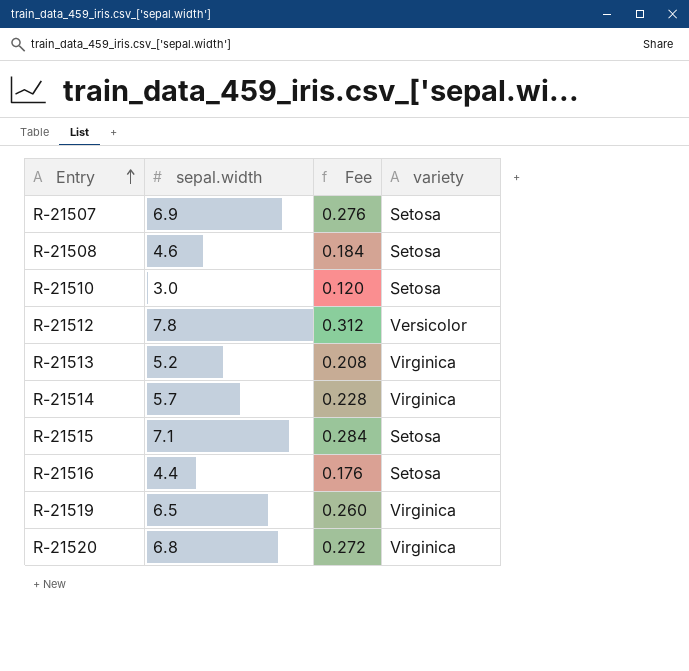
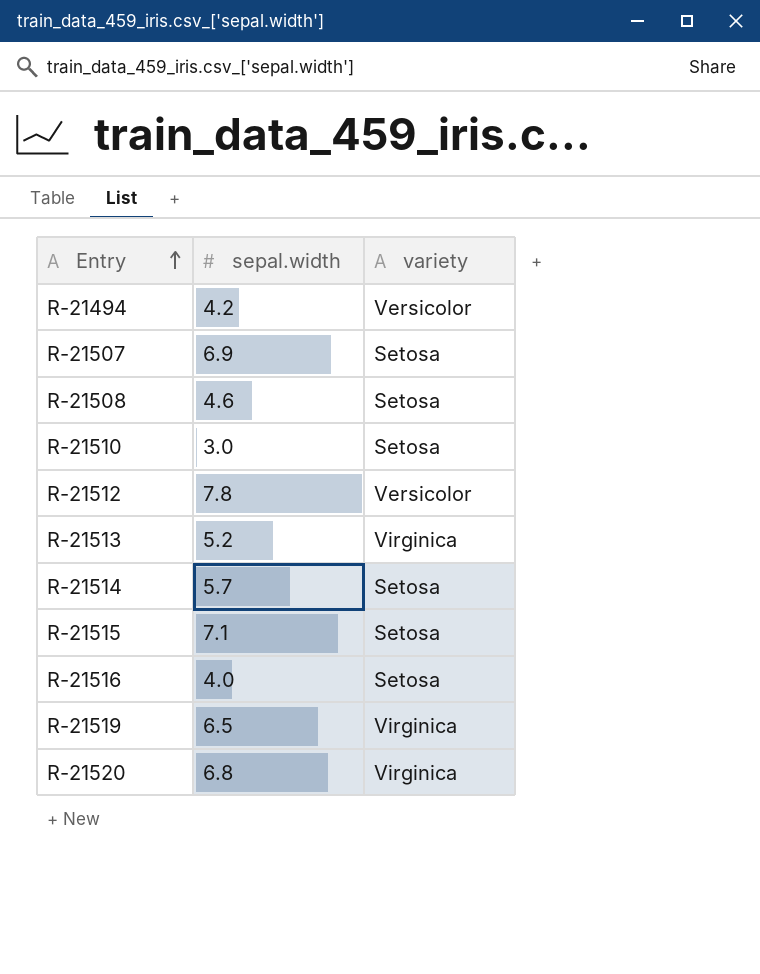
column Fee | formula: [sepal.width] * 0.04 -> none
row R-21494: none -> 4.2 | Versicolor
R-21514 | variety: Virginica -> Setosa
R-21516 | sepal.width: 4.4 -> 4.0

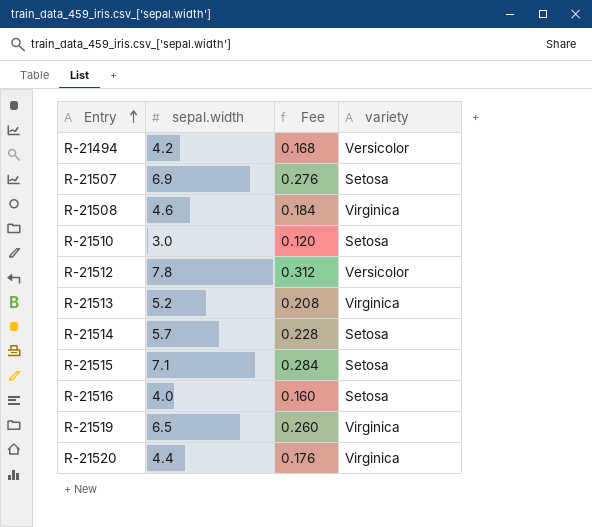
column Fee | formula: none -> [sepal.width] * 0.04
R-21508 | variety: Setosa -> Virginica
R-21520 | sepal.width: 6.8 -> 4.4

